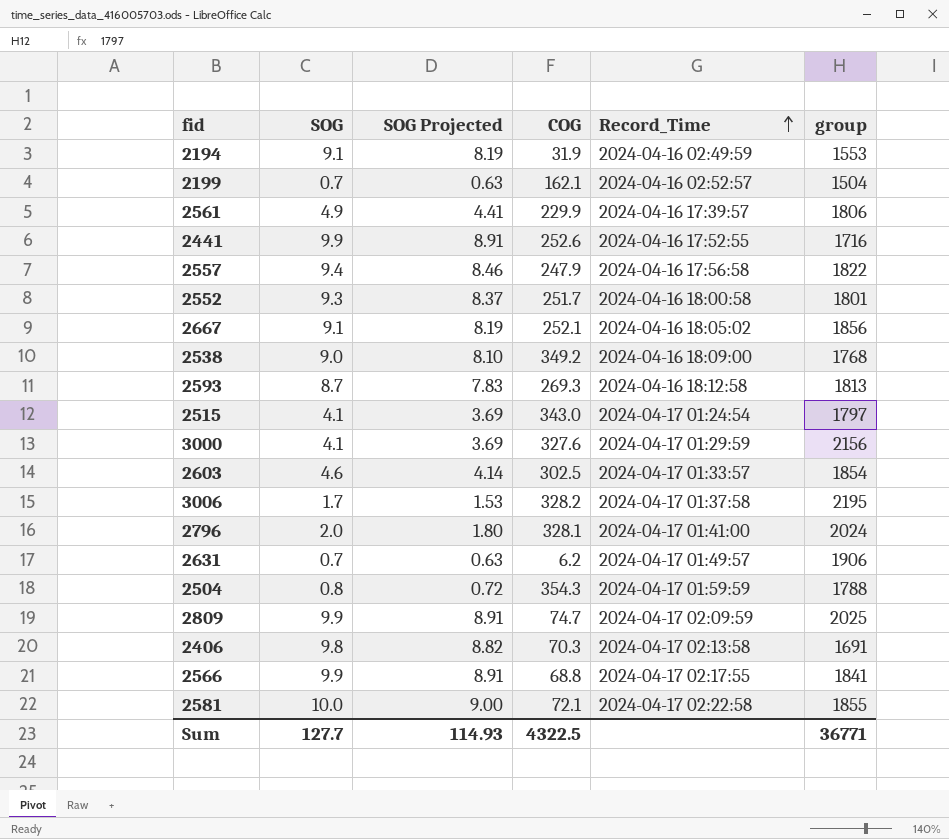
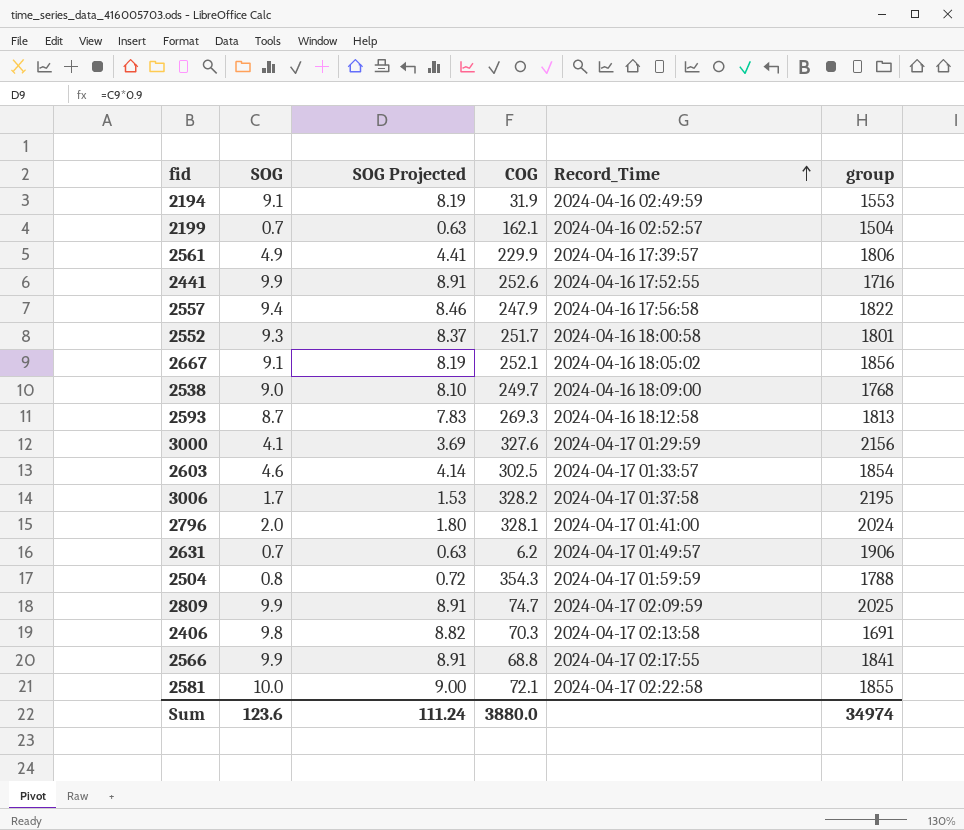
row 2515: 4.1 | 3.69 | 343.0 | 2024-04-17 01:24:54 | 1797 -> none
2538 | COG: 349.2 -> 249.7
Sum | SOG: 127.7 -> 123.6
Sum | SOG Projected: 114.93 -> 111.24
Sum | COG: 4322.5 -> 3880.0
Sum | group: 36771 -> 34974

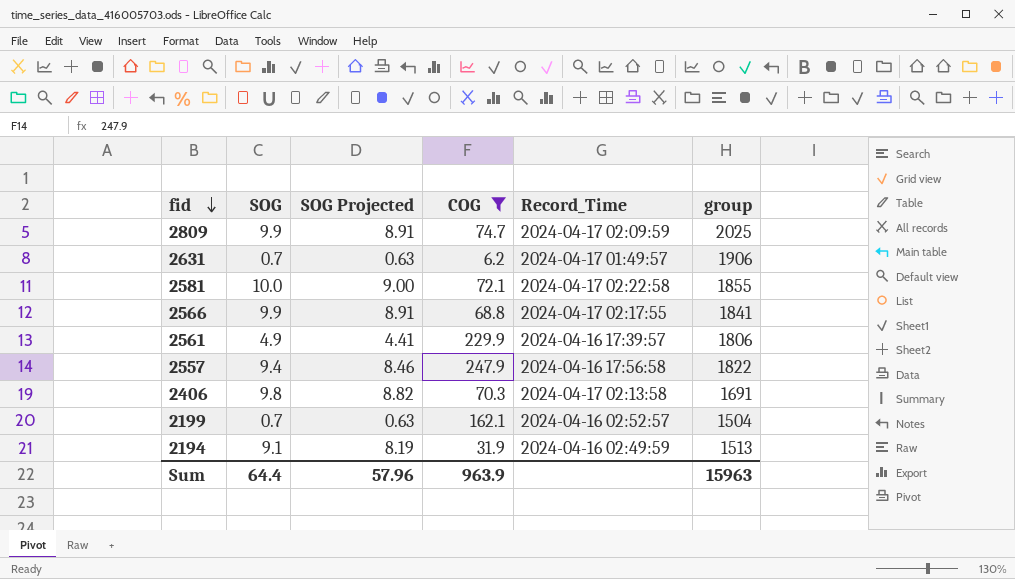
filter: none -> COG <= 247.9
row order: Record_Time ascending -> fid descending
2194 | group: 1553 -> 1513
Sum | SOG: 123.6 -> 64.4
Sum | SOG Projected: 111.24 -> 57.96
Sum | COG: 3880.0 -> 963.9
Sum | group: 34974 -> 15963

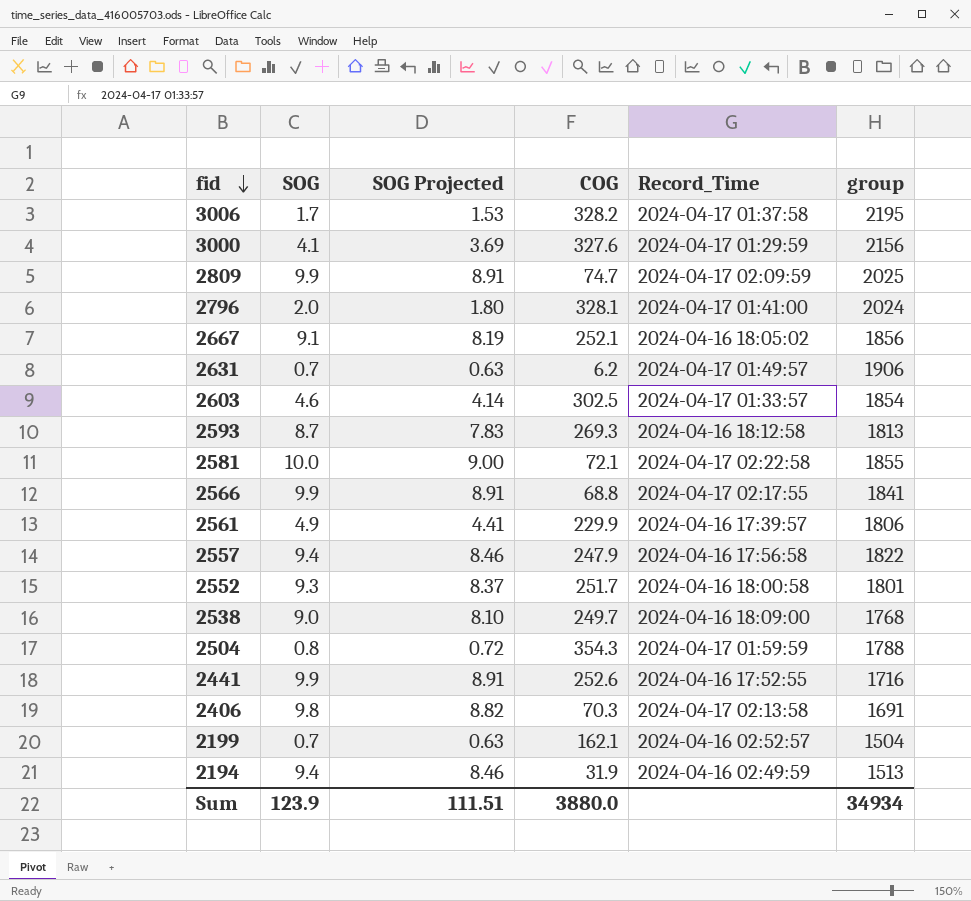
filter: COG <= 247.9 -> none
2194 | SOG: 9.1 -> 9.4
2194 | SOG Projected: 8.19 -> 8.46
Sum | SOG: 64.4 -> 123.9
Sum | SOG Projected: 57.96 -> 111.51
Sum | COG: 963.9 -> 3880.0
Sum | group: 15963 -> 34934

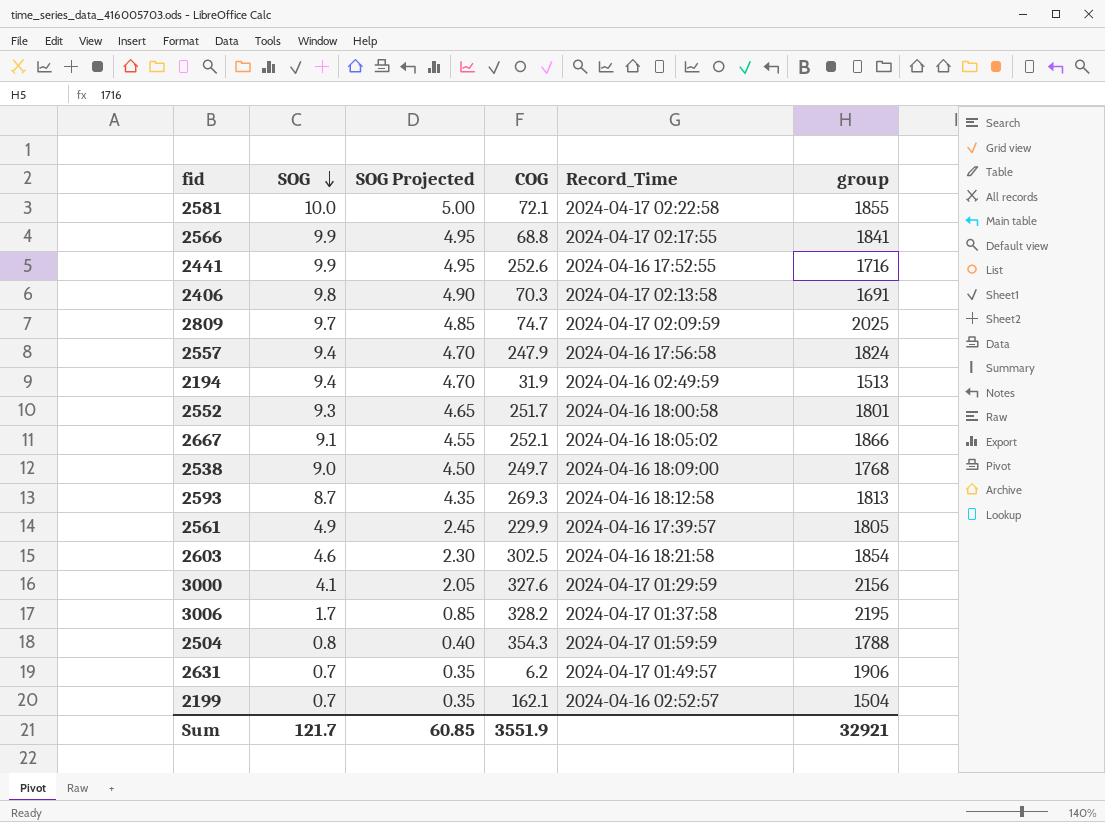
row order: fid descending -> SOG descending
column SOG Projected | formula: [SOG] * 0.9 -> [SOG] * 0.5
row 2796: 2.0 | 1.80 | 328.1 | 2024-04-17 01:41:00 | 2024 -> none
2809 | SOG: 9.9 -> 9.7
2557 | group: 1822 -> 1824
2667 | group: 1856 -> 1866
2561 | group: 1806 -> 1805
2603 | Record_Time: 2024-04-17 01:33:57 -> 2024-04-16 18:21:58
Sum | SOG: 123.9 -> 121.7
Sum | SOG Projected: 111.51 -> 60.85
Sum | COG: 3880.0 -> 3551.9
Sum | group: 34934 -> 32921

